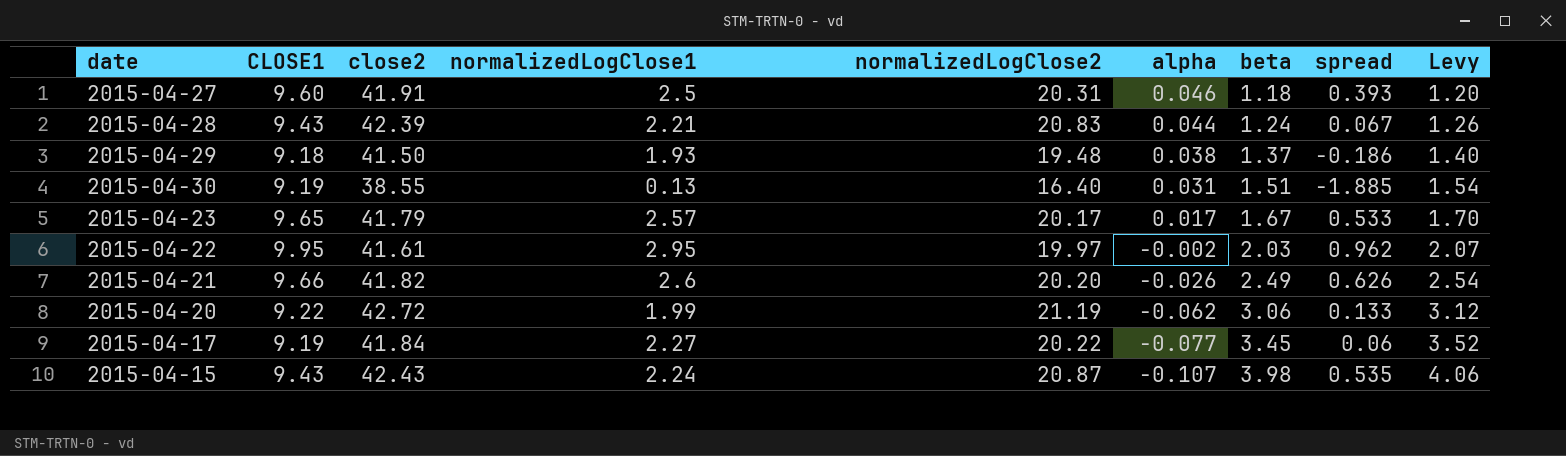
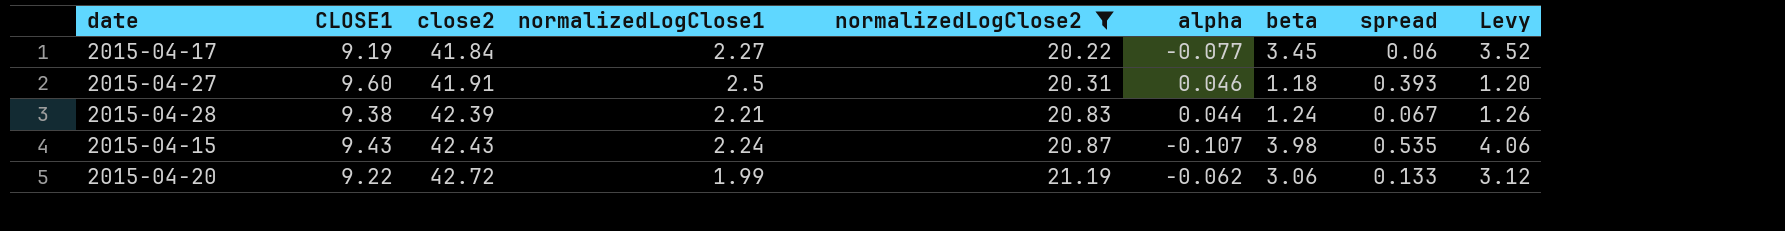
filter: none -> normalizedLogClose2 >= 20.22
row order: alpha descending -> close2 ascending
2015-04-28 | CLOSE1: 9.43 -> 9.38

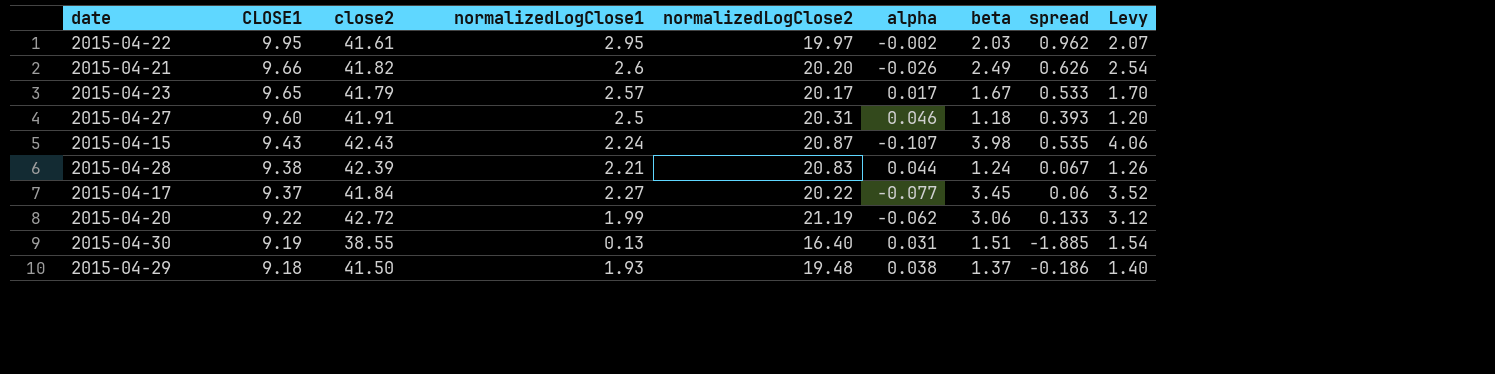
filter: normalizedLogClose2 >= 20.22 -> none
row order: close2 ascending -> CLOSE1 descending
2015-04-17 | CLOSE1: 9.19 -> 9.37

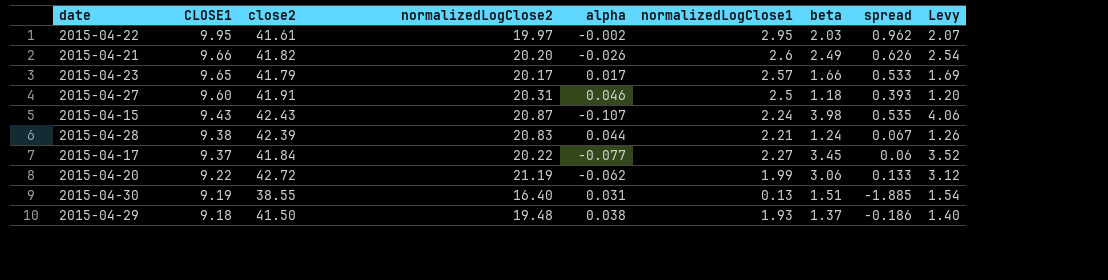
column normalizedLogClose1 | position: 4 -> 6
2015-04-23 | beta: 1.67 -> 1.66
2015-04-23 | Levy: 1.70 -> 1.69

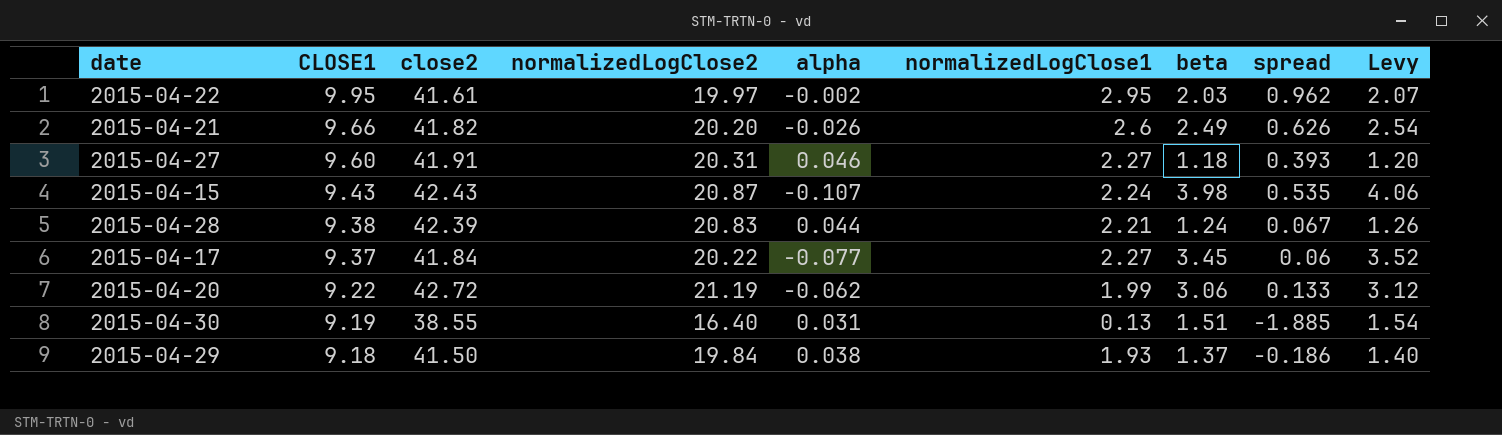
row 2015-04-23: 9.65 | 41.79 | 20.17 | 0.017 | 2.57 | 1.66 | 0.533 | 1.69 -> none
2015-04-27 | normalizedLogClose1: 2.5 -> 2.27
2015-04-29 | normalizedLogClose2: 19.48 -> 19.84

